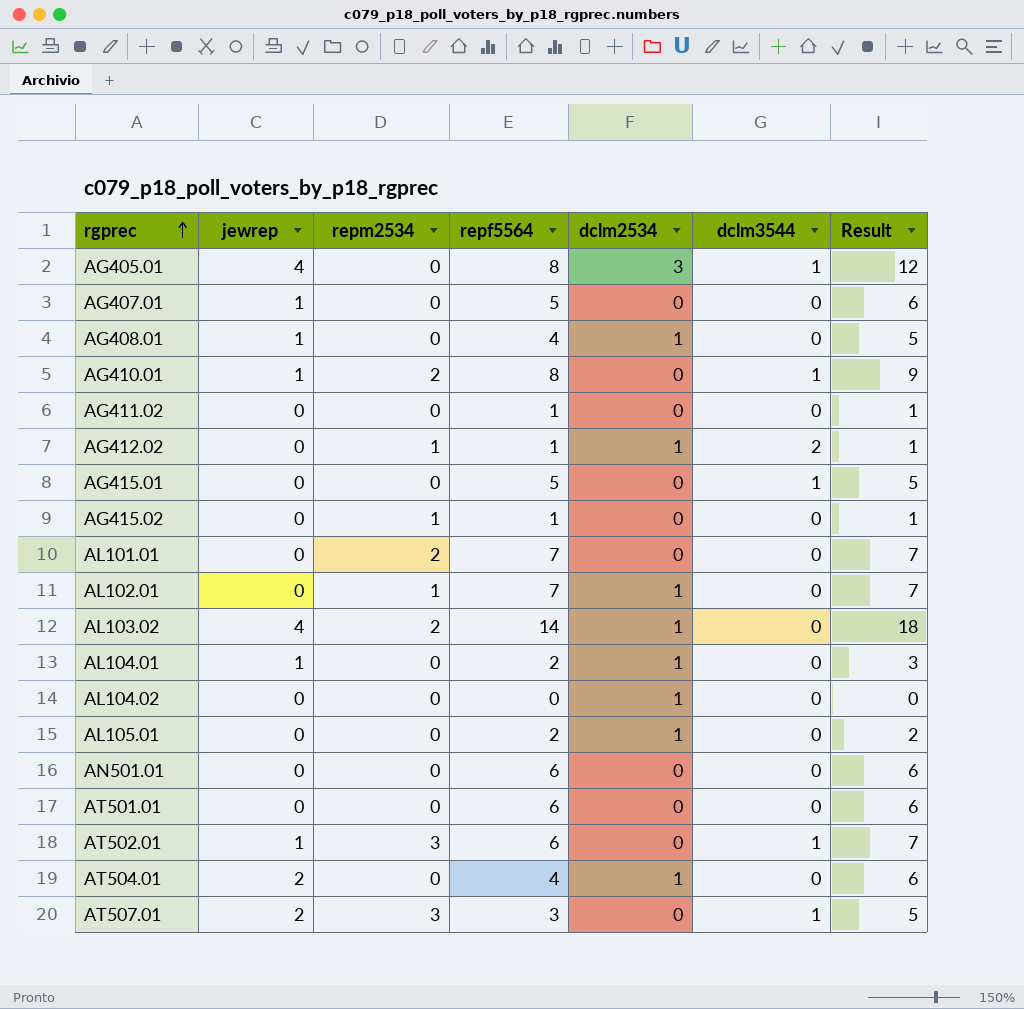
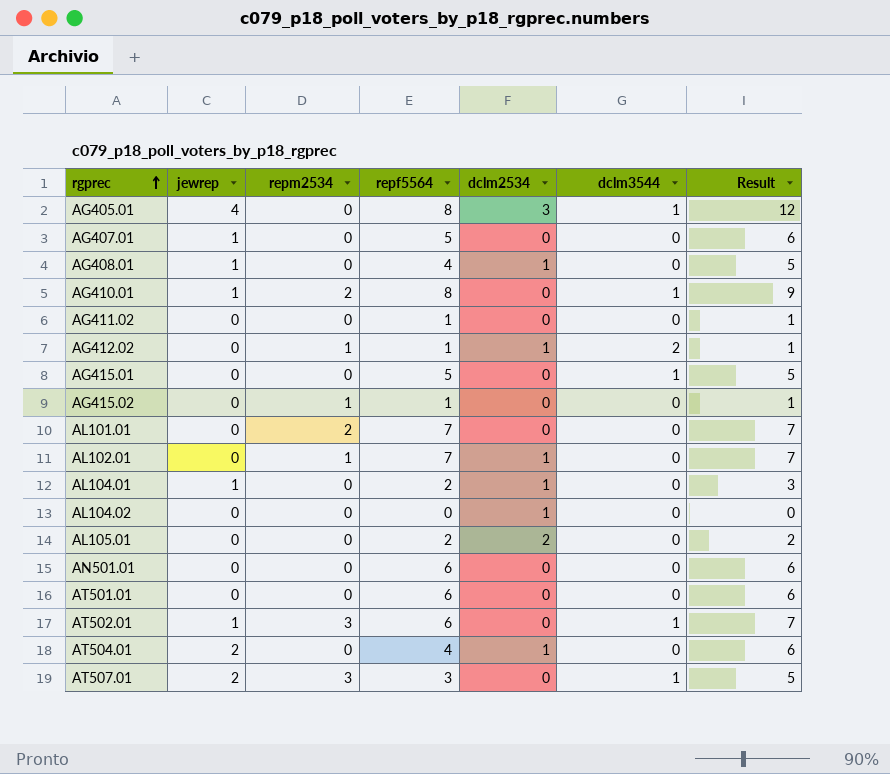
row AL103.02: 4 | 2 | 14 | 1 | 0 | 18 -> none
AL105.01 | dclm2534: 1 -> 2

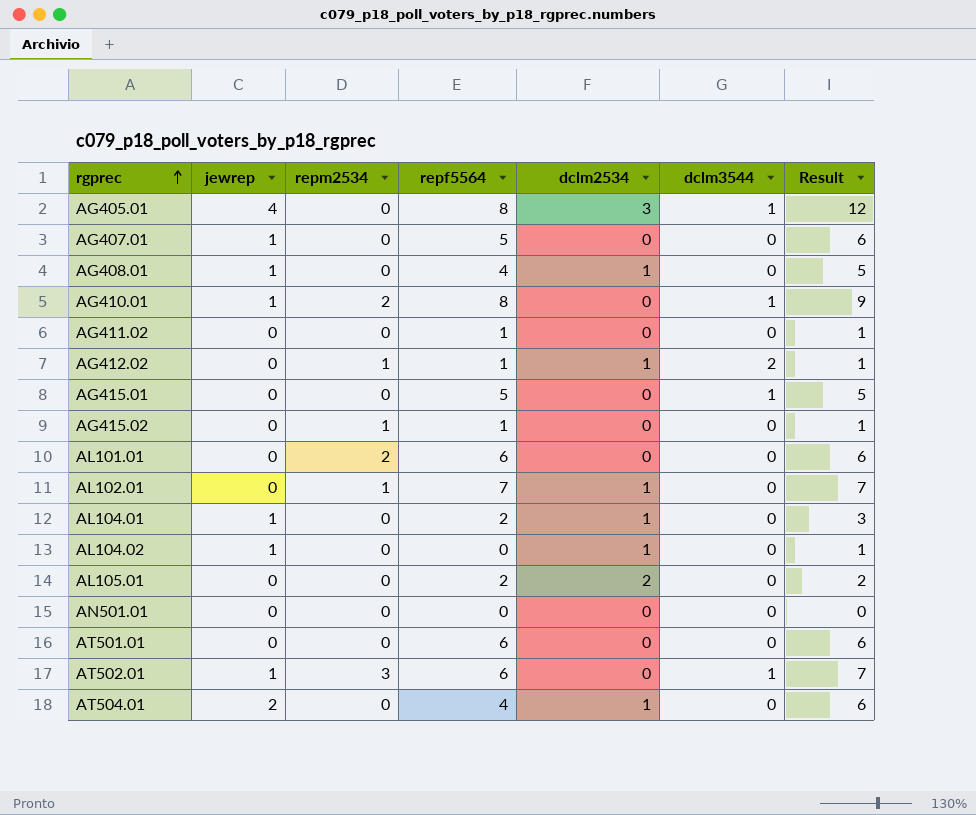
row AT507.01: 2 | 3 | 3 | 0 | 1 | 5 -> none
AL101.01 | repf5564: 7 -> 6
AL101.01 | Result: 7 -> 6
AL104.02 | jewrep: 0 -> 1
AL104.02 | Result: 0 -> 1
AN501.01 | repf5564: 6 -> 0
AN501.01 | Result: 6 -> 0

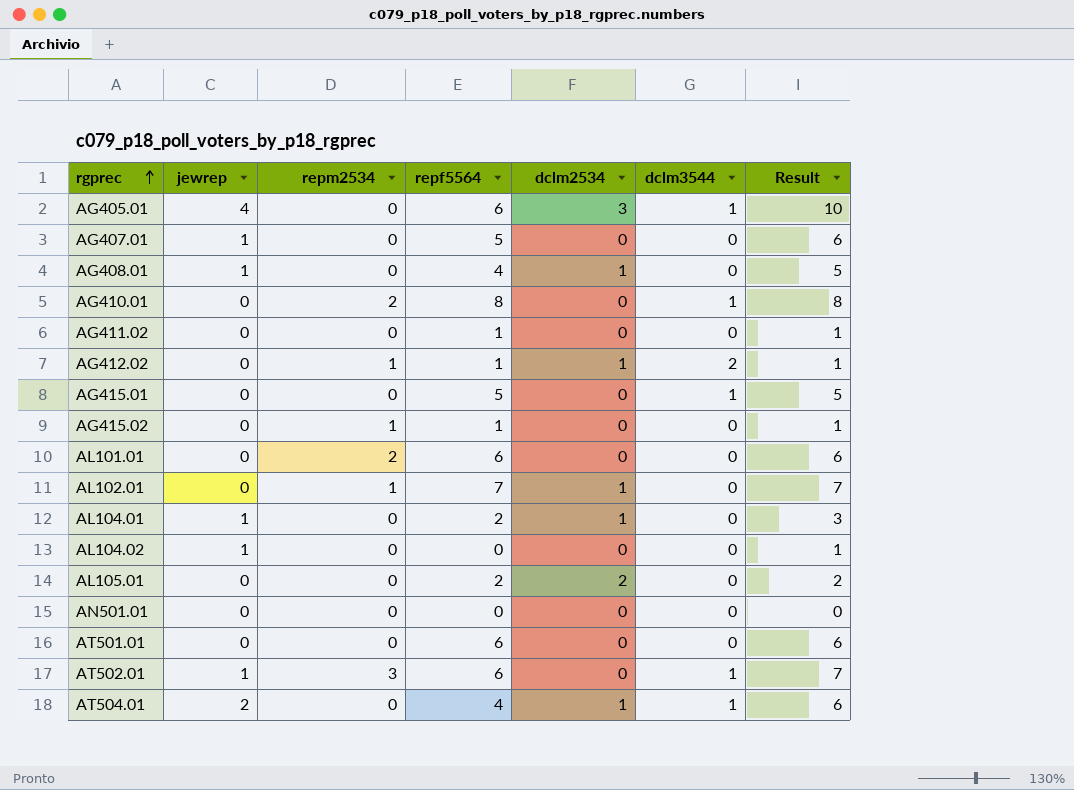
AG405.01 | repf5564: 8 -> 6
AG405.01 | Result: 12 -> 10
AG410.01 | jewrep: 1 -> 0
AG410.01 | Result: 9 -> 8
AL104.02 | dclm2534: 1 -> 0
AT504.01 | dclm3544: 0 -> 1

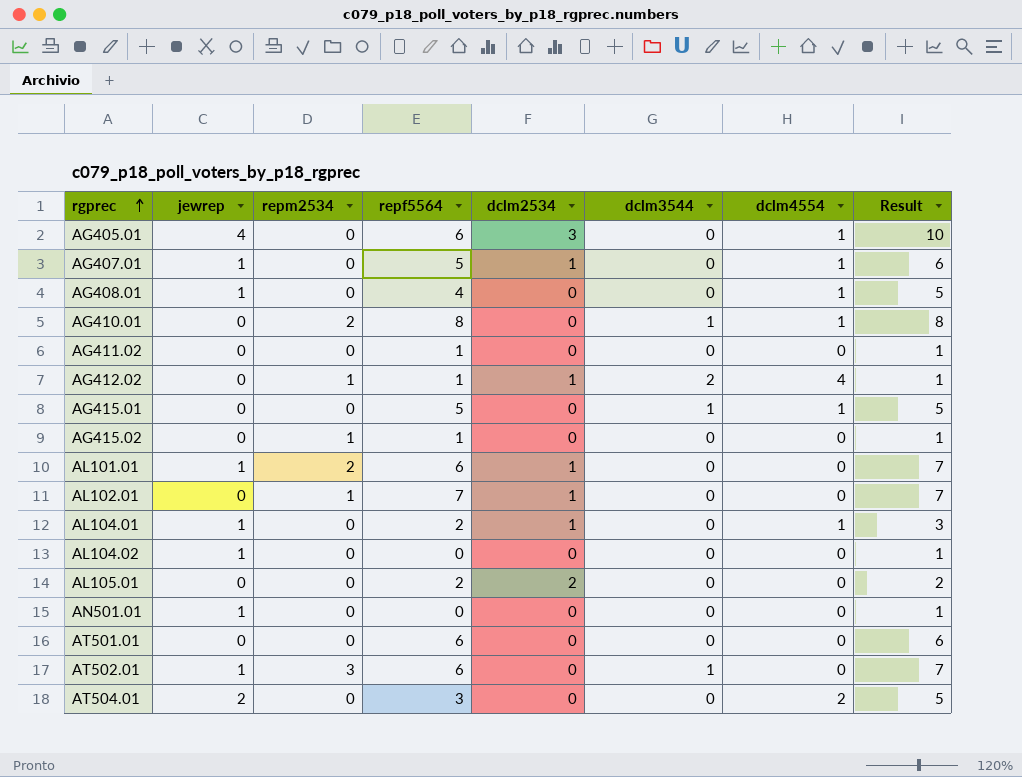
column dclm4554 | position: none -> 7
AG405.01 | dclm3544: 1 -> 0
AG407.01 | dclm2534: 0 -> 1
AG408.01 | dclm2534: 1 -> 0
AL101.01 | jewrep: 0 -> 1
AL101.01 | dclm2534: 0 -> 1
AL101.01 | Result: 6 -> 7
AN501.01 | jewrep: 0 -> 1
AN501.01 | Result: 0 -> 1
AT504.01 | repf5564: 4 -> 3
AT504.01 | dclm2534: 1 -> 0
AT504.01 | dclm3544: 1 -> 0
AT504.01 | Result: 6 -> 5

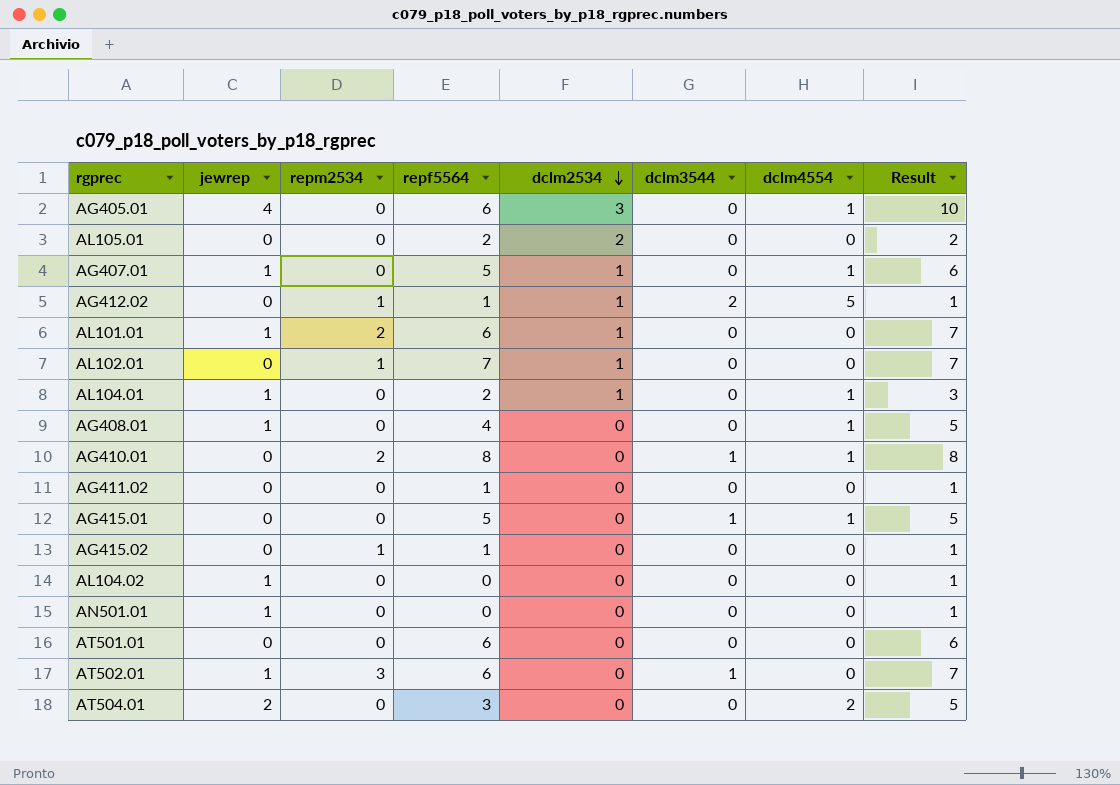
row order: rgprec ascending -> dclm2534 descending
AG412.02 | dclm4554: 4 -> 5

